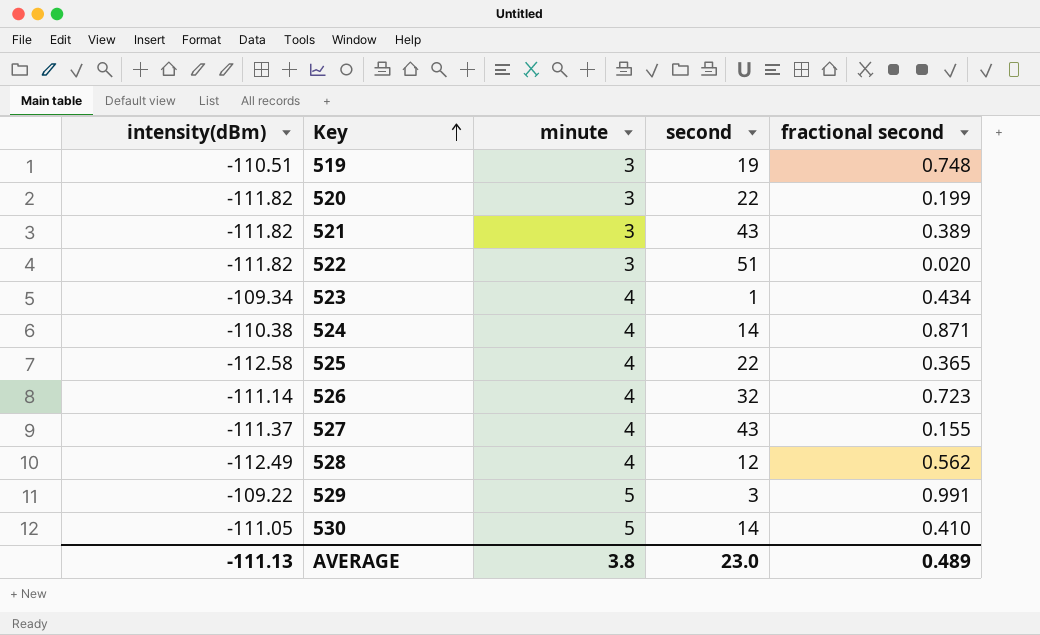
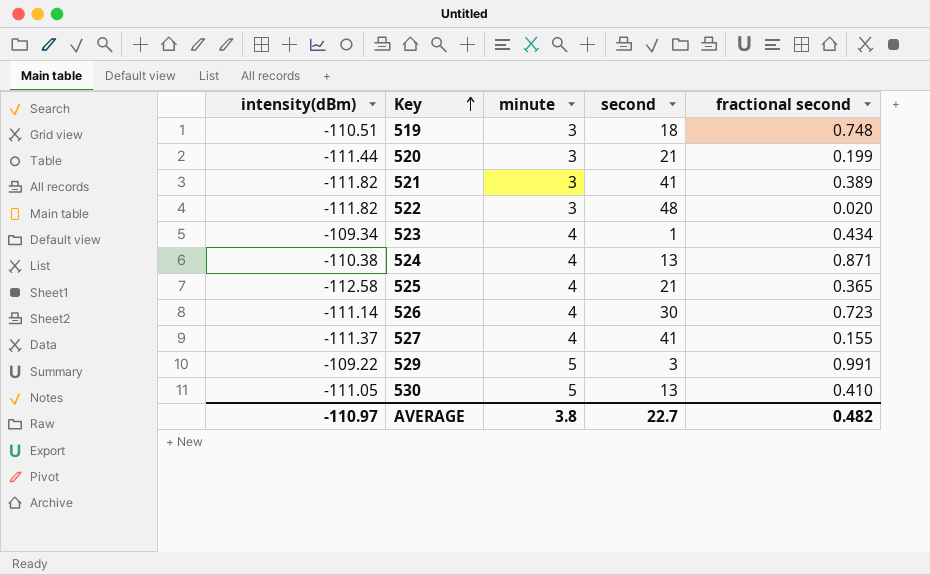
row 528: -112.49 | 4 | 12 | 0.562 -> none
519 | second: 19 -> 18
520 | intensity(dBm): -111.82 -> -111.44
520 | second: 22 -> 21
521 | second: 43 -> 41
522 | second: 51 -> 48
524 | second: 14 -> 13
525 | second: 22 -> 21
526 | second: 32 -> 30
527 | second: 43 -> 41
530 | second: 14 -> 13
AVERAGE | intensity(dBm): -111.13 -> -110.97
AVERAGE | second: 23.0 -> 22.7
AVERAGE | fractional second: 0.489 -> 0.482

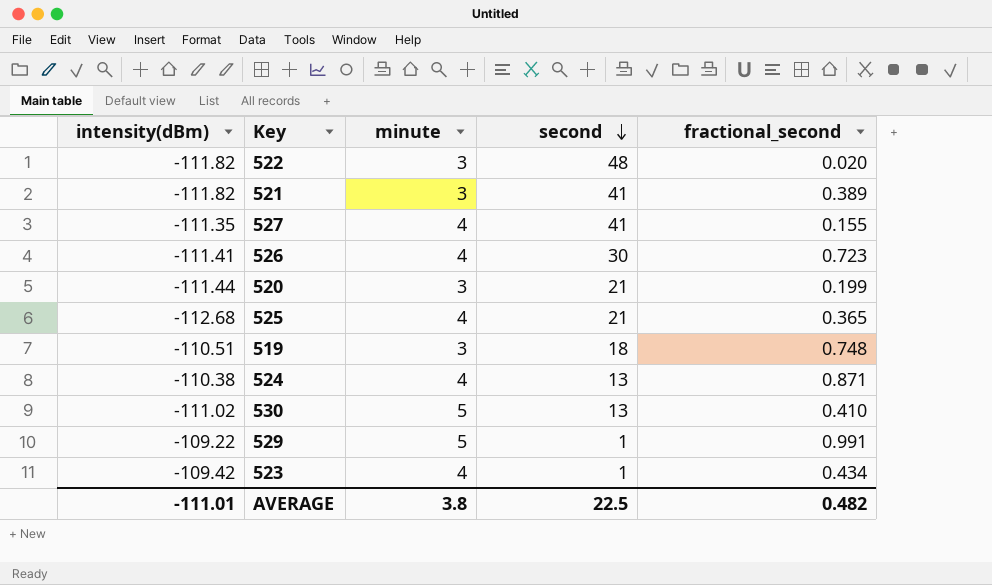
row order: Key ascending -> second descending
column name: fractional second -> fractional_second
527 | intensity(dBm): -111.37 -> -111.35
526 | intensity(dBm): -111.14 -> -111.41
525 | intensity(dBm): -112.58 -> -112.68
530 | intensity(dBm): -111.05 -> -111.02
529 | second: 3 -> 1
523 | intensity(dBm): -109.34 -> -109.42
AVERAGE | intensity(dBm): -110.97 -> -111.01
AVERAGE | second: 22.7 -> 22.5

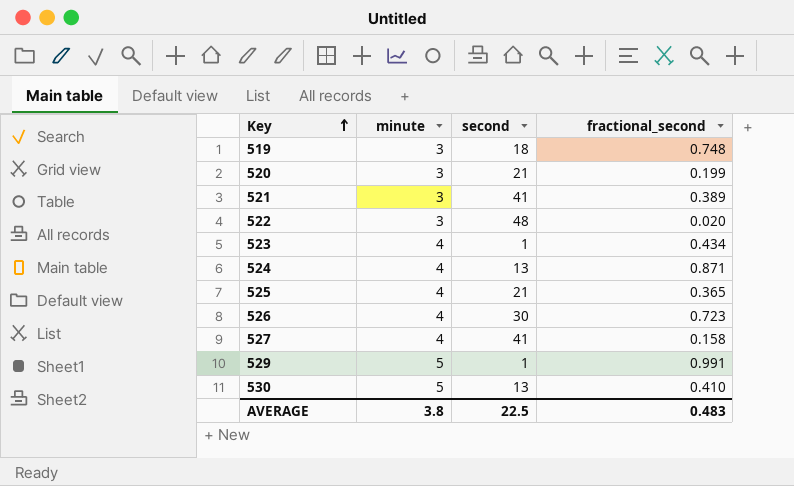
row order: second descending -> Key ascending
column intensity(dBm) | position: 1 -> none
527 | fractional_second: 0.155 -> 0.158
AVERAGE | fractional_second: 0.482 -> 0.483

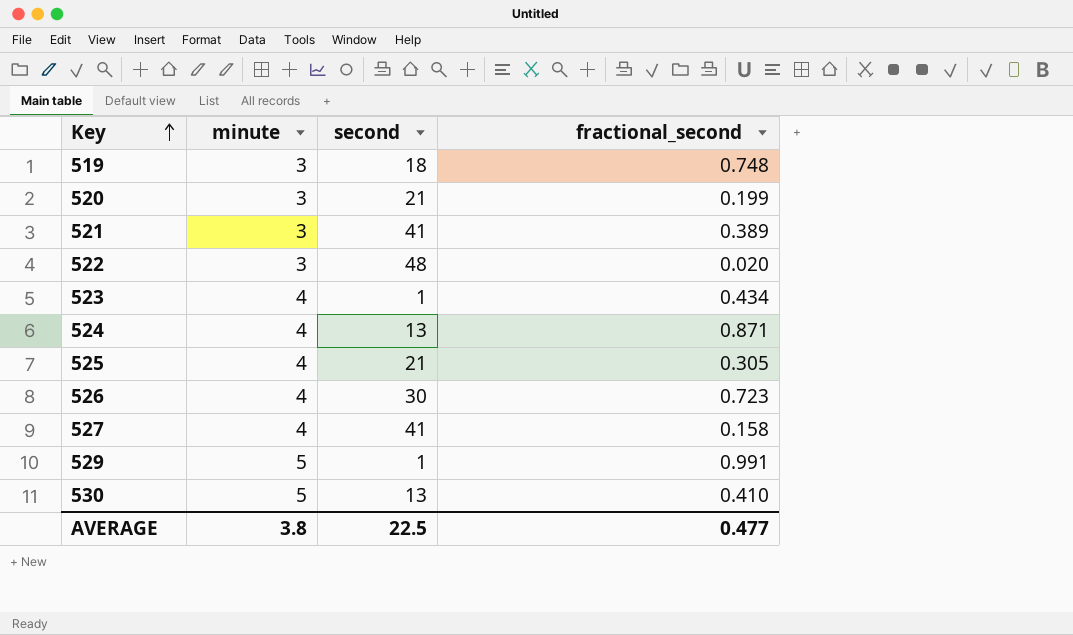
525 | fractional_second: 0.365 -> 0.305
AVERAGE | fractional_second: 0.483 -> 0.477

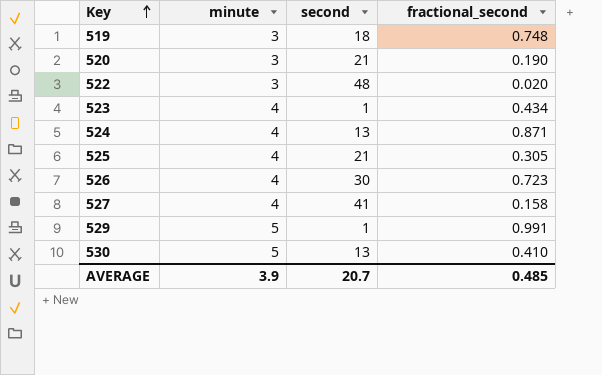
row 521: 3 | 41 | 0.389 -> none
520 | fractional_second: 0.199 -> 0.190
AVERAGE | minute: 3.8 -> 3.9
AVERAGE | second: 22.5 -> 20.7
AVERAGE | fractional_second: 0.477 -> 0.485

